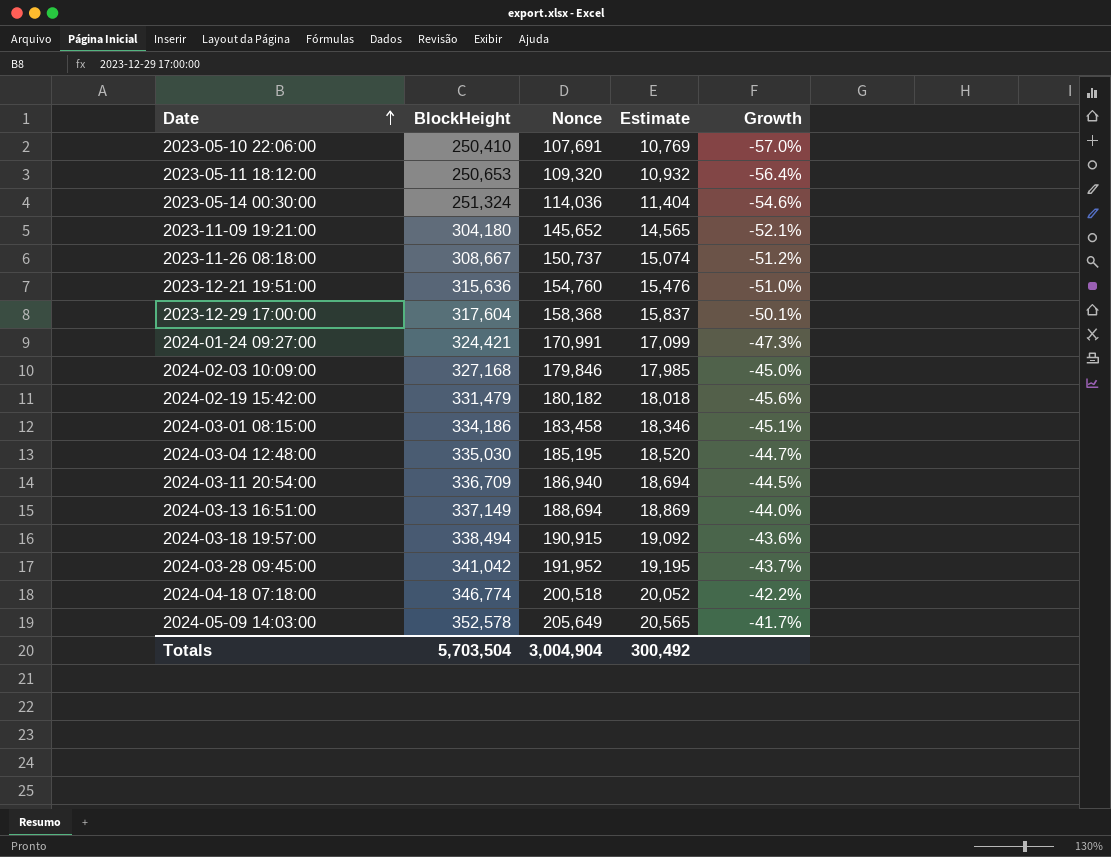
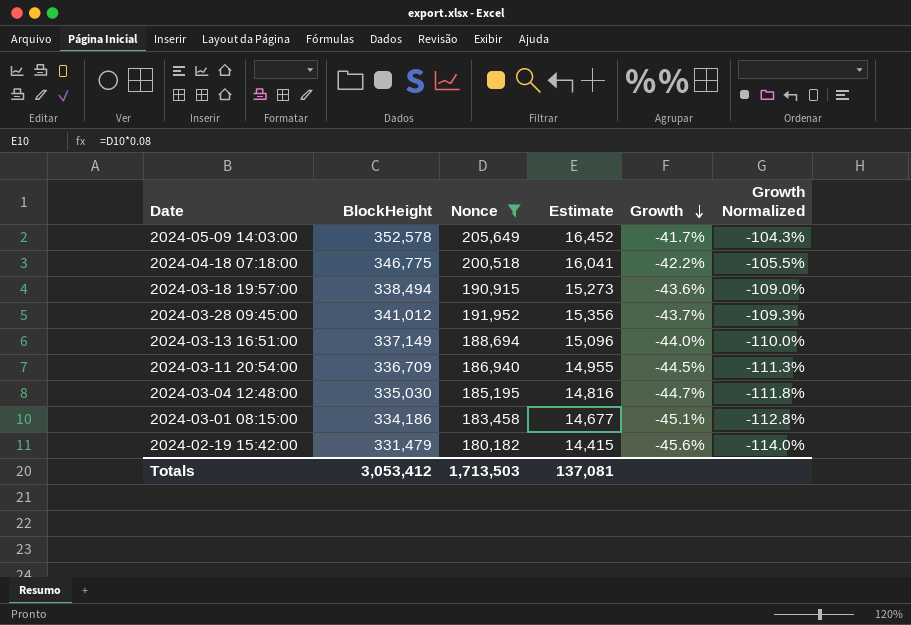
filter: none -> Nonce >= 180,182
row order: Date ascending -> Growth descending
column Estimate | formula: [Nonce] * 0.1 -> [Nonce] * 0.08
column Growth Normalized | formula: none -> [Growth] * 2.5
2024-04-18 07:18:00 | BlockHeight: 346,774 -> 346,775
2024-03-28 09:45:00 | BlockHeight: 341,042 -> 341,012
Totals | BlockHeight: 5,703,504 -> 3,053,412
Totals | Nonce: 3,004,904 -> 1,713,503
Totals | Estimate: 300,492 -> 137,081

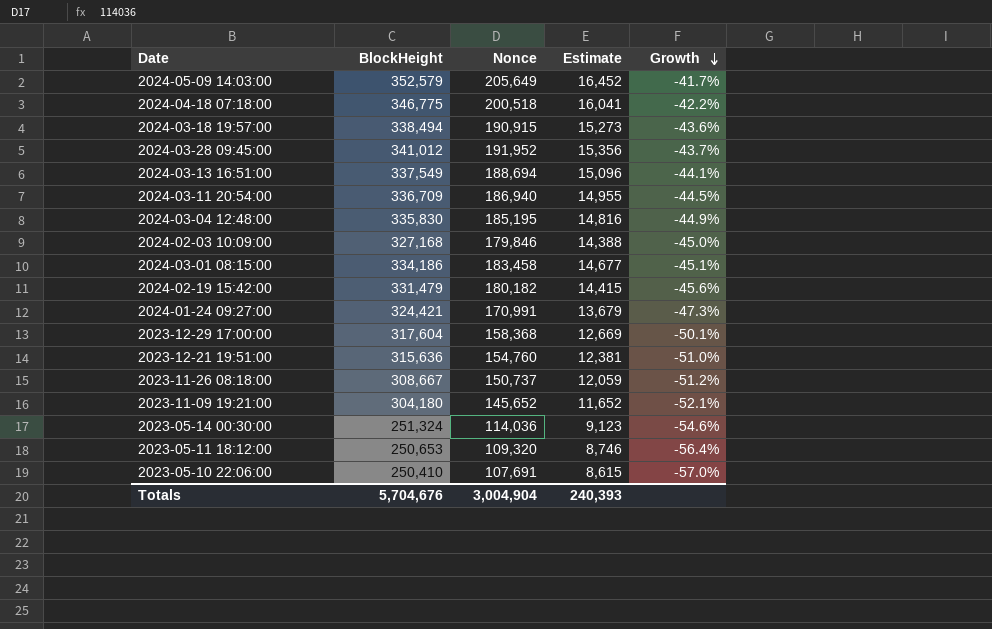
filter: Nonce >= 180,182 -> none
column Growth Normalized | formula: [Growth] * 2.5 -> none
2024-05-09 14:03:00 | BlockHeight: 352,578 -> 352,579
2024-03-13 16:51:00 | BlockHeight: 337,149 -> 337,549
2024-03-13 16:51:00 | Growth: -44.0% -> -44.1%
2024-03-04 12:48:00 | BlockHeight: 335,030 -> 335,830
2024-03-04 12:48:00 | Growth: -44.7% -> -44.9%
Totals | BlockHeight: 3,053,412 -> 5,704,676
Totals | Nonce: 1,713,503 -> 3,004,904
Totals | Estimate: 137,081 -> 240,393

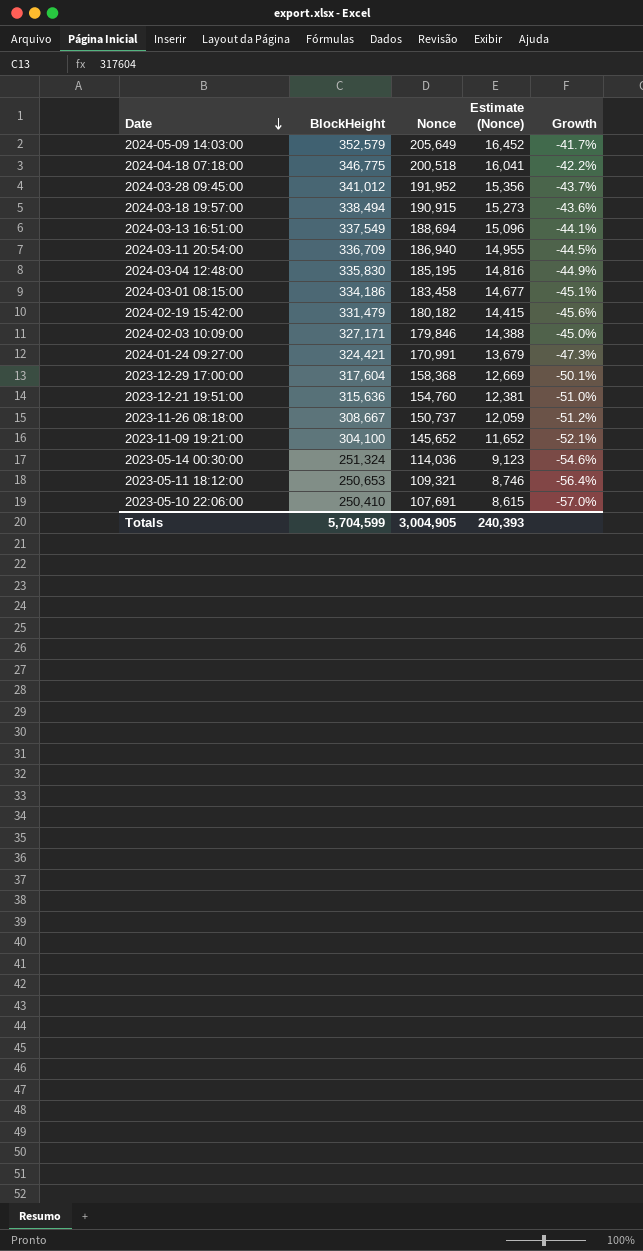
row order: Growth descending -> Date descending
column name: Estimate -> Estimate (Nonce)
2024-02-03 10:09:00 | BlockHeight: 327,168 -> 327,171
2023-11-09 19:21:00 | BlockHeight: 304,180 -> 304,100
2023-05-11 18:12:00 | Nonce: 109,320 -> 109,321
Totals | BlockHeight: 5,704,676 -> 5,704,599
Totals | Nonce: 3,004,904 -> 3,004,905

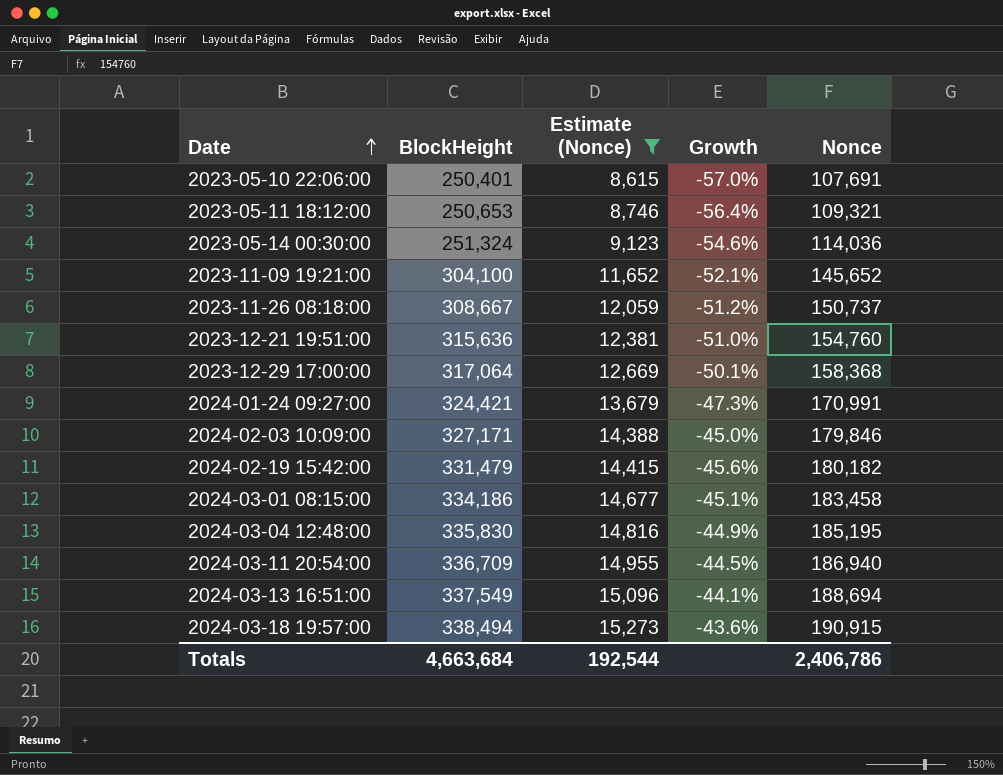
filter: none -> Estimate (Nonce) <= 15,273
row order: Date descending -> Date ascending
column Nonce | position: 3 -> 5
2023-05-10 22:06:00 | BlockHeight: 250,410 -> 250,401
2023-12-29 17:00:00 | BlockHeight: 317,604 -> 317,064
Totals | BlockHeight: 5,704,599 -> 4,663,684
Totals | Estimate (Nonce): 240,393 -> 192,544
Totals | Nonce: 3,004,905 -> 2,406,786

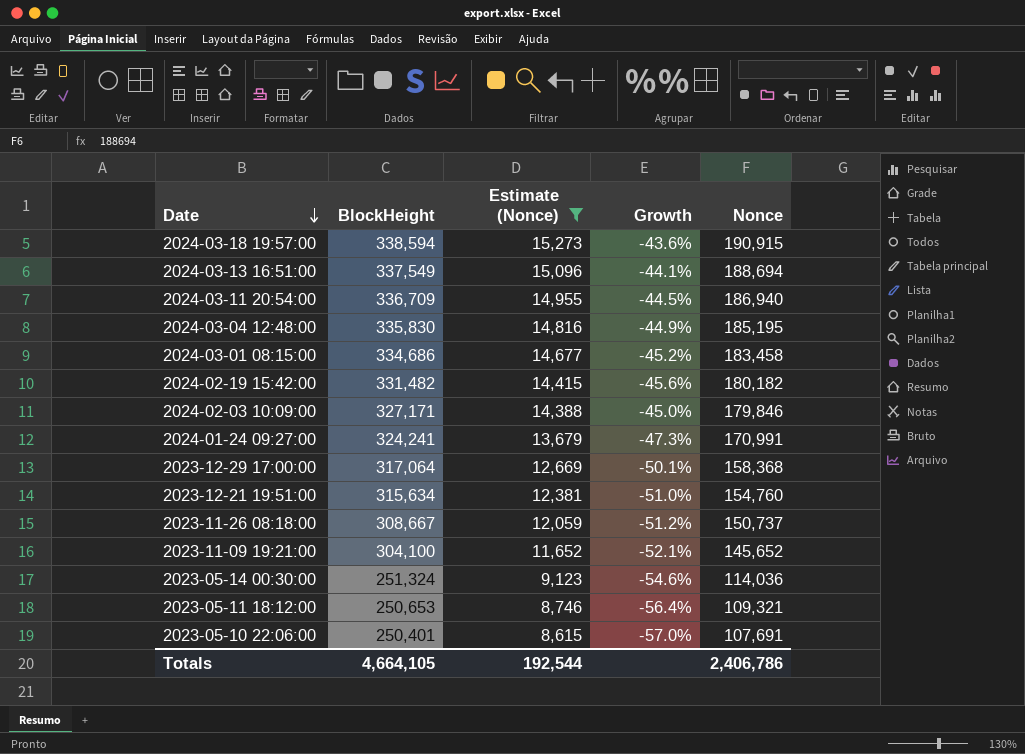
row order: Date ascending -> Date descending
2024-03-18 19:57:00 | BlockHeight: 338,494 -> 338,594
2024-03-01 08:15:00 | BlockHeight: 334,186 -> 334,686
2024-03-01 08:15:00 | Growth: -45.1% -> -45.2%
2024-02-19 15:42:00 | BlockHeight: 331,479 -> 331,482
2024-01-24 09:27:00 | BlockHeight: 324,421 -> 324,241
2023-12-21 19:51:00 | BlockHeight: 315,636 -> 315,634
Totals | BlockHeight: 4,663,684 -> 4,664,105

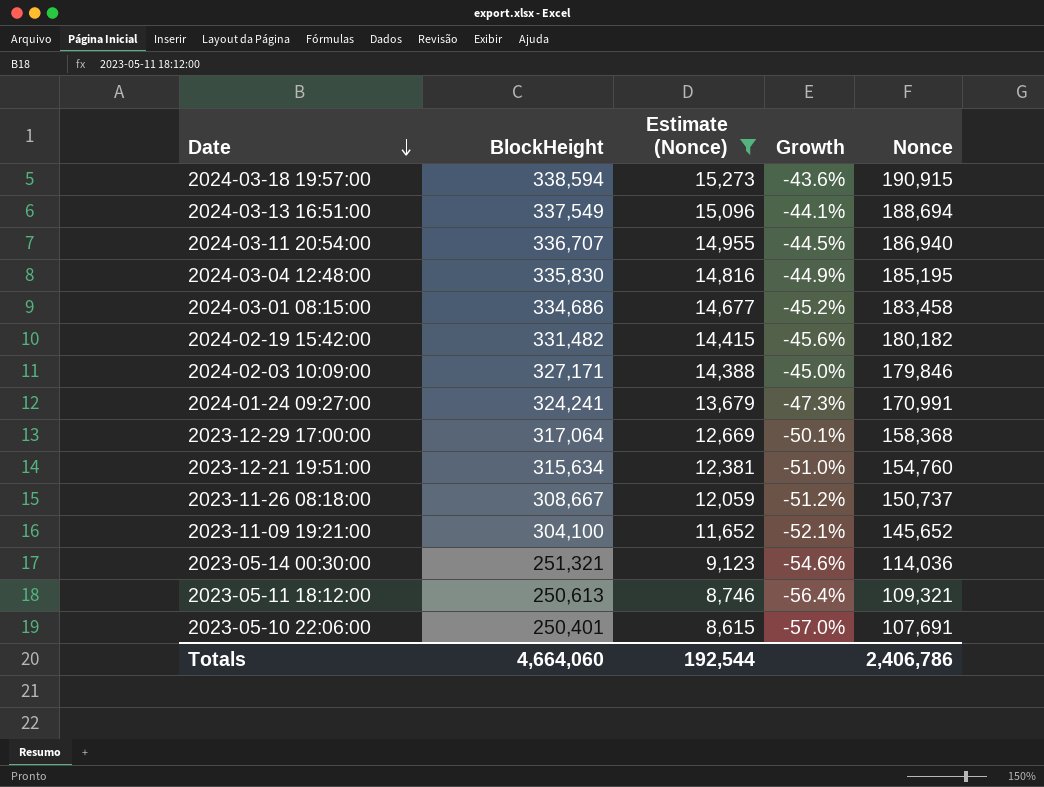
2024-03-11 20:54:00 | BlockHeight: 336,709 -> 336,707
2023-05-14 00:30:00 | BlockHeight: 251,324 -> 251,321
2023-05-11 18:12:00 | BlockHeight: 250,653 -> 250,613
Totals | BlockHeight: 4,664,105 -> 4,664,060

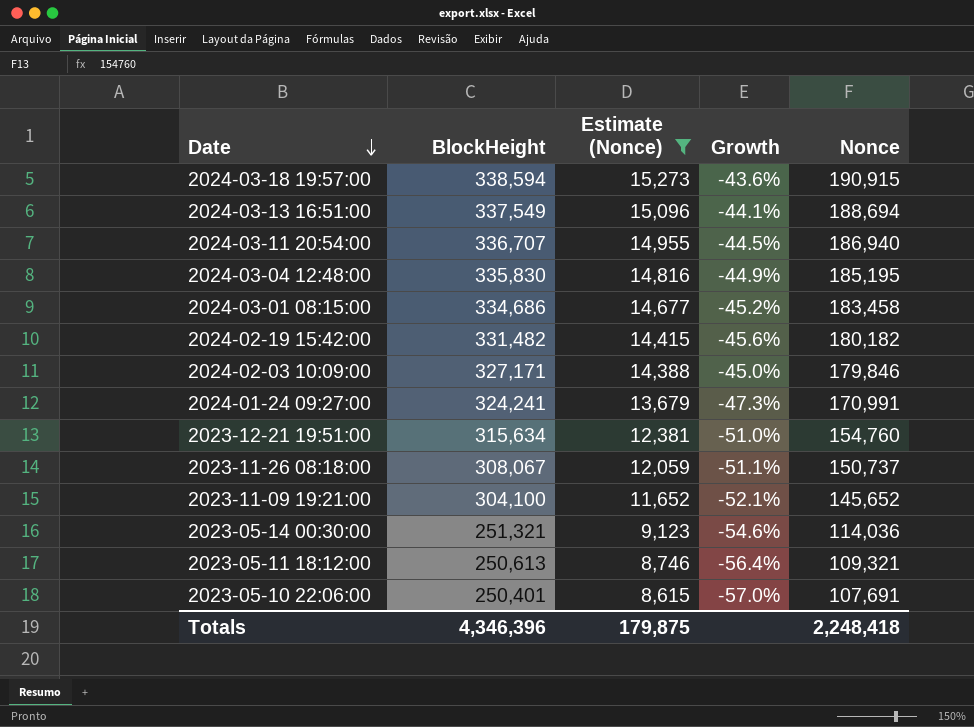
row 2023-12-29 17:00:00: 317,064 | 12,669 | -50.1% | 158,368 -> none
2023-11-26 08:18:00 | BlockHeight: 308,667 -> 308,067
2023-11-26 08:18:00 | Growth: -51.2% -> -51.1%
Totals | BlockHeight: 4,664,060 -> 4,346,396
Totals | Estimate (Nonce): 192,544 -> 179,875
Totals | Nonce: 2,406,786 -> 2,248,418

